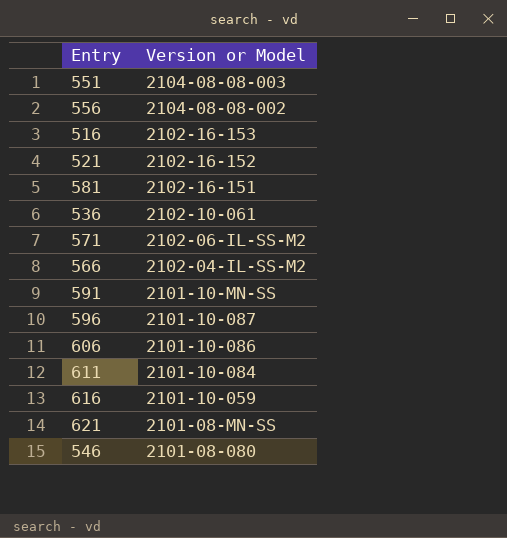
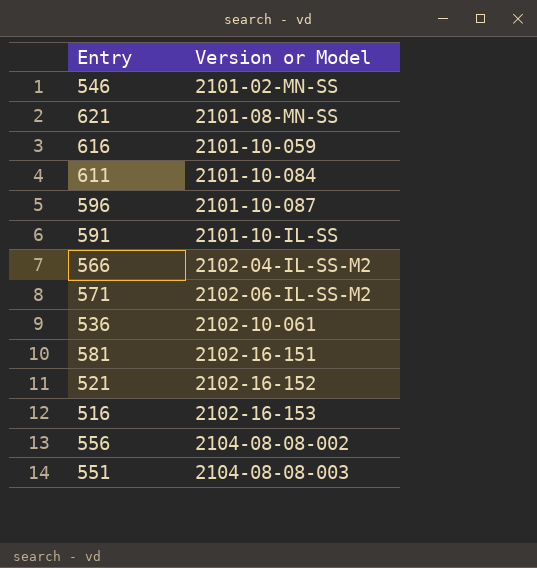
row order: Version or Model descending -> Version or Model ascending
row 606: 2101-10-086 -> none
546 | Version or Model: 2101-08-080 -> 2101-02-MN-SS
591 | Version or Model: 2101-10-MN-SS -> 2101-10-IL-SS

